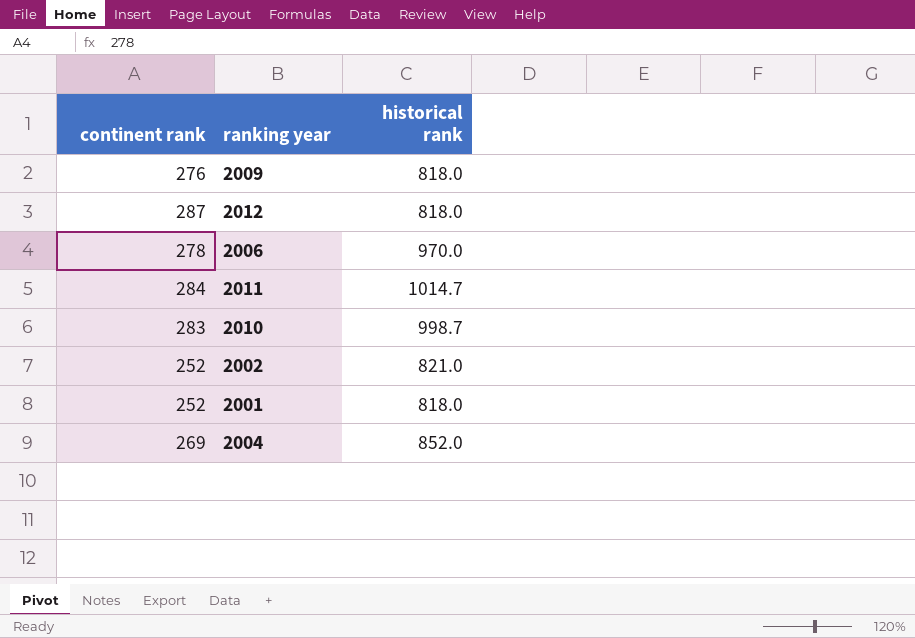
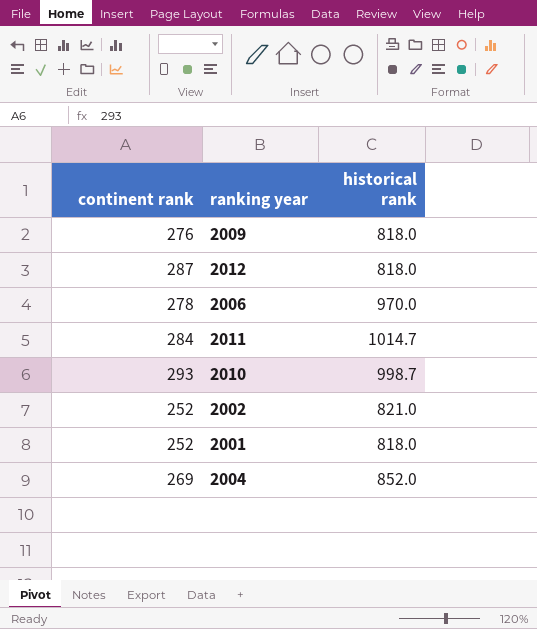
2010 | continent rank: 283 -> 293

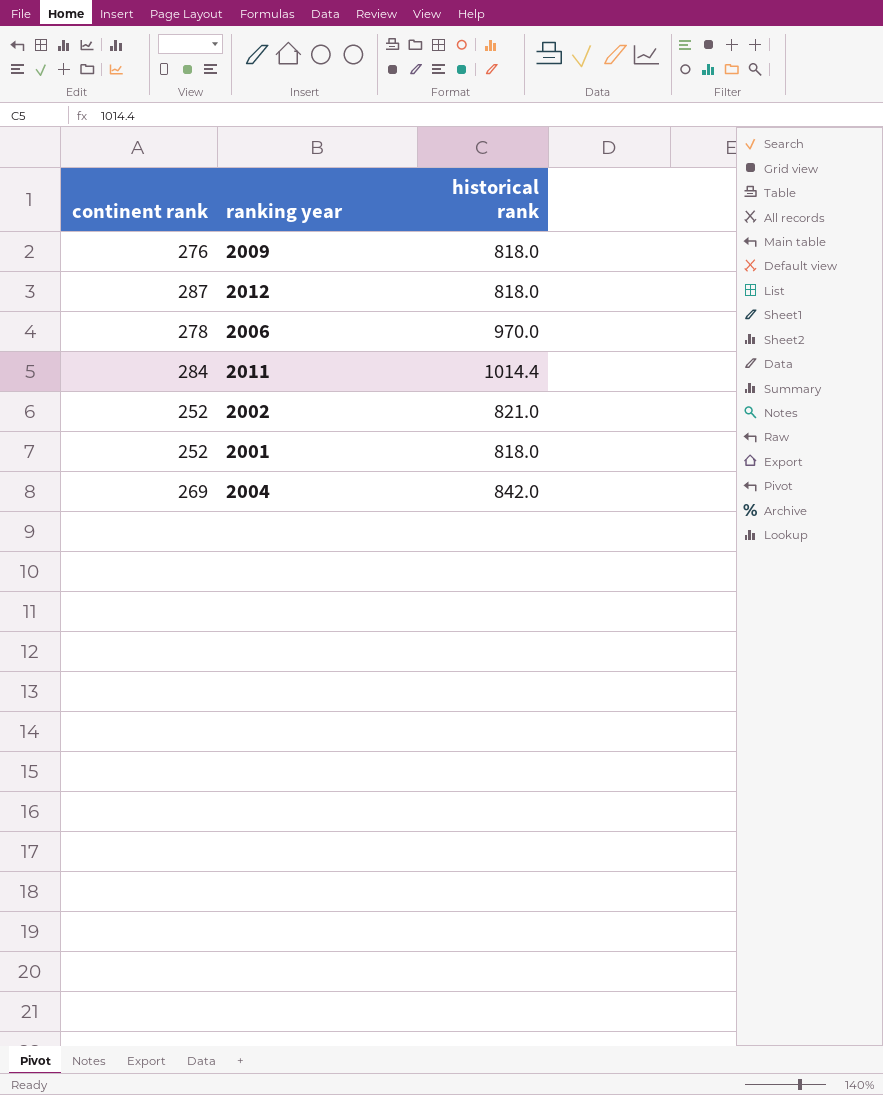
row 2010: 293 | 998.7 -> none
2011 | historical rank: 1014.7 -> 1014.4
2004 | historical rank: 852.0 -> 842.0

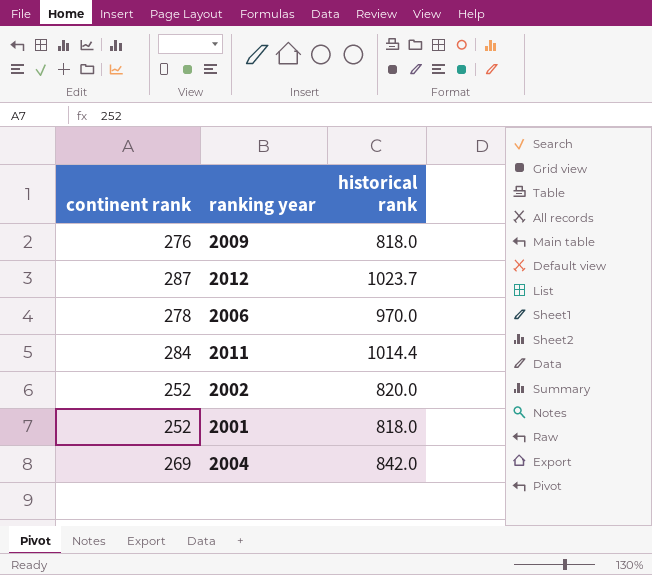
2012 | historical rank: 818.0 -> 1023.7
2002 | historical rank: 821.0 -> 820.0

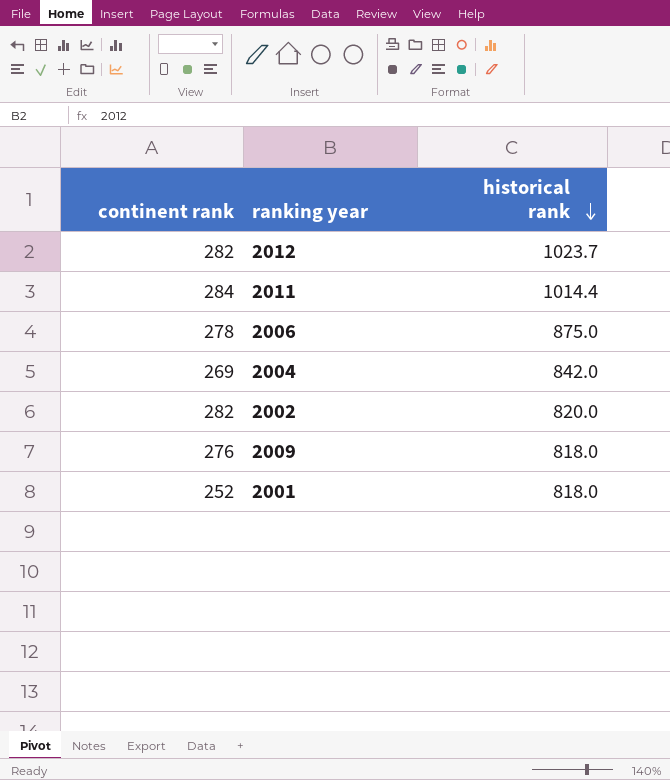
row order: none -> historical rank descending
2012 | continent rank: 287 -> 282
2006 | historical rank: 970.0 -> 875.0
2002 | continent rank: 252 -> 282

